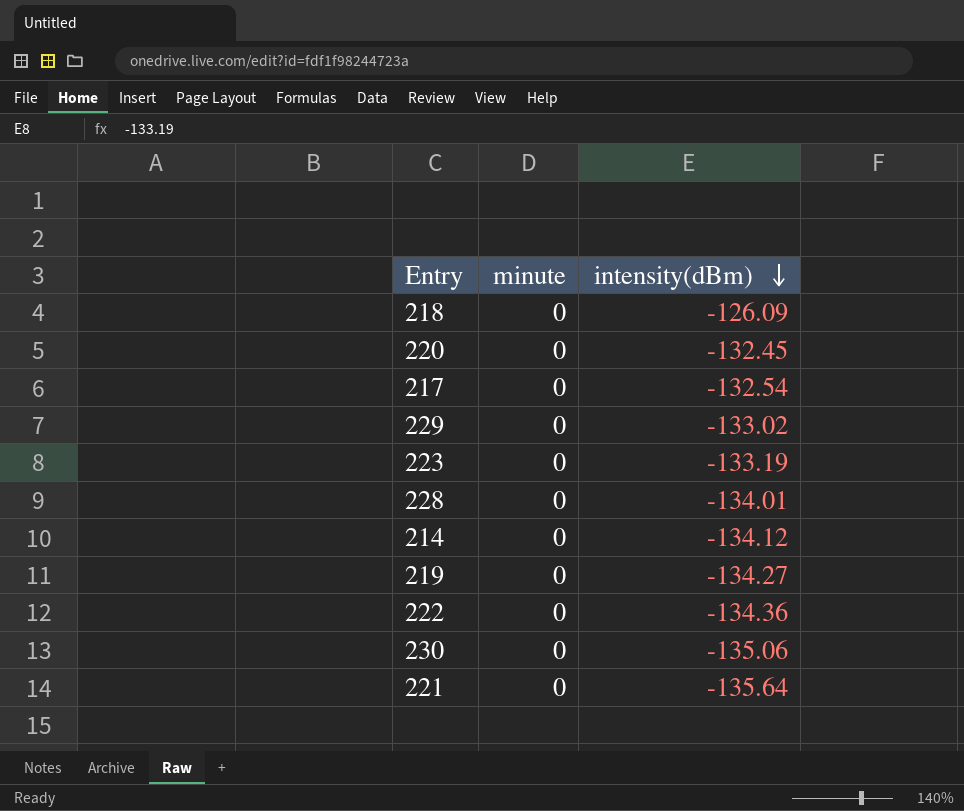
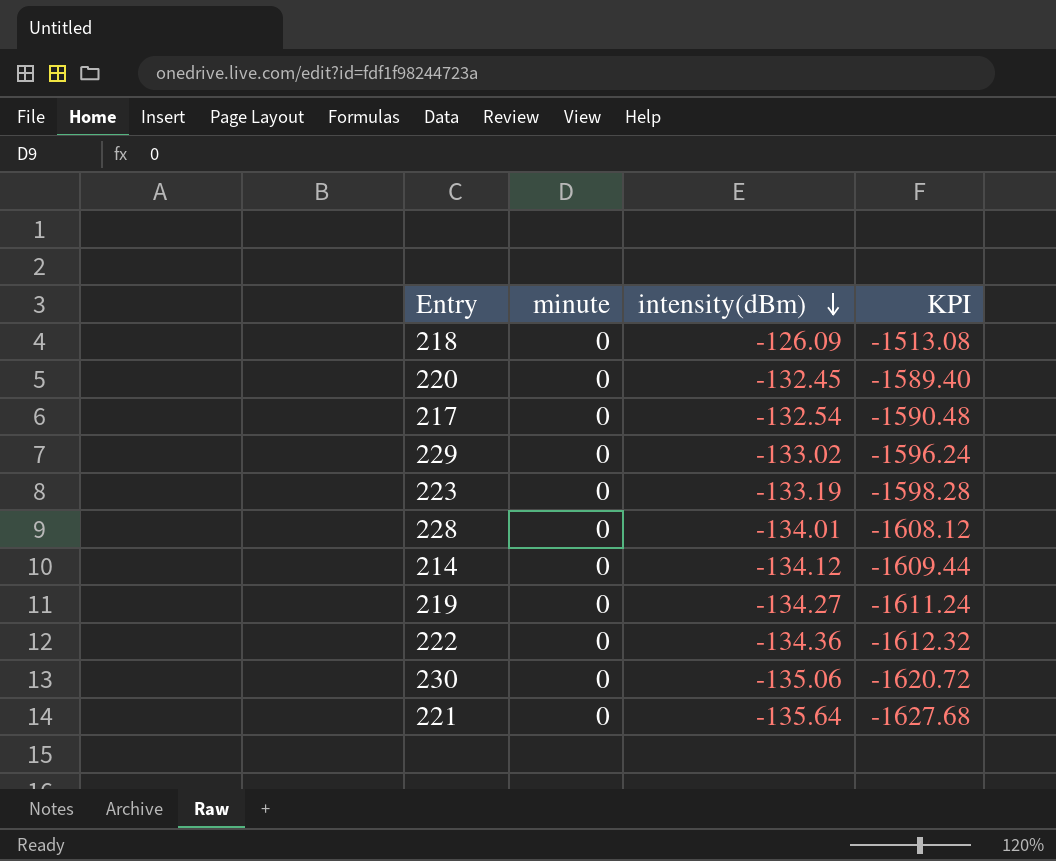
column KPI | formula: none -> [intensity(dBm)] * 12

